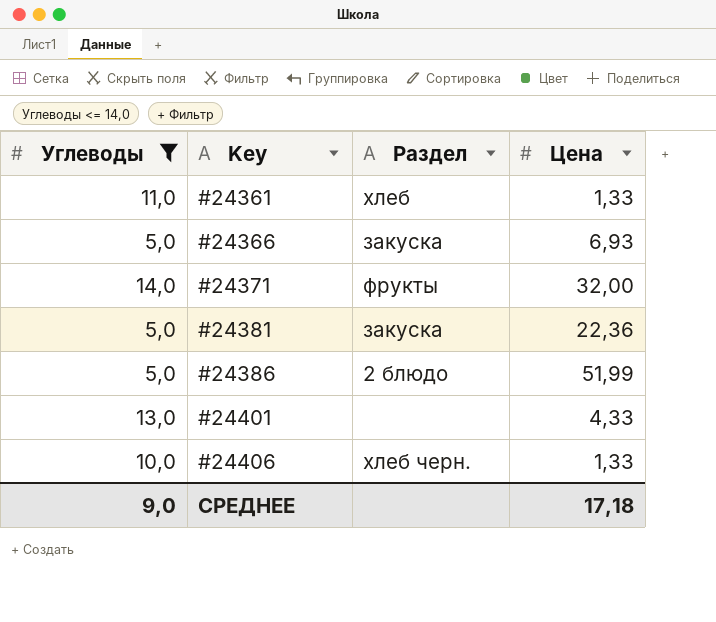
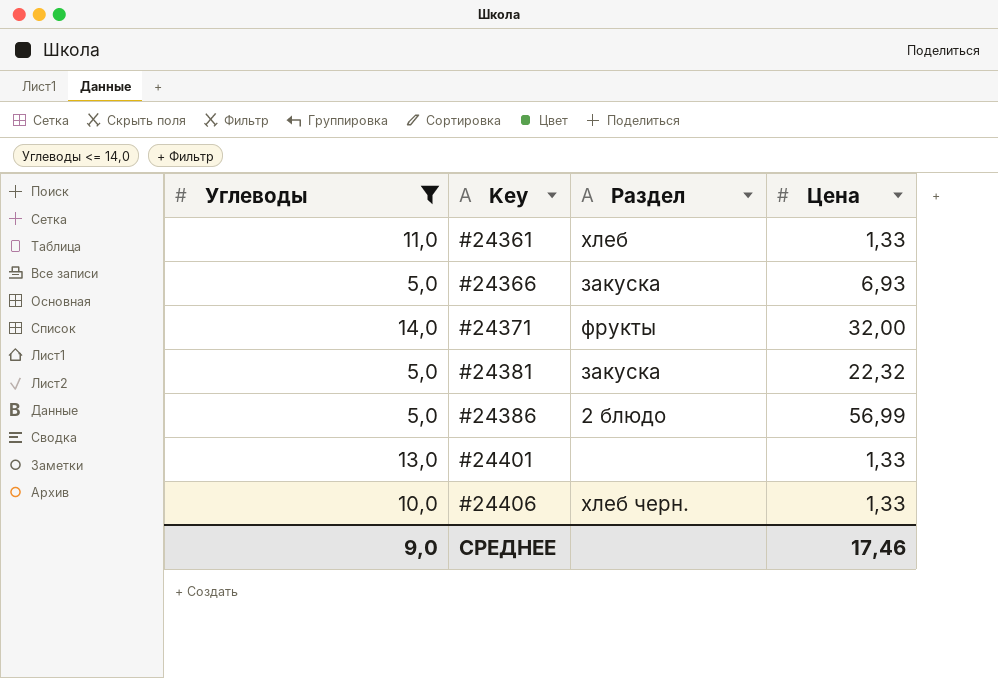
#24381 | Цена: 22,36 -> 22,32
#24386 | Цена: 51,99 -> 56,99
#24401 | Цена: 4,33 -> 1,33
СРЕДНЕЕ | Цена: 17,18 -> 17,46

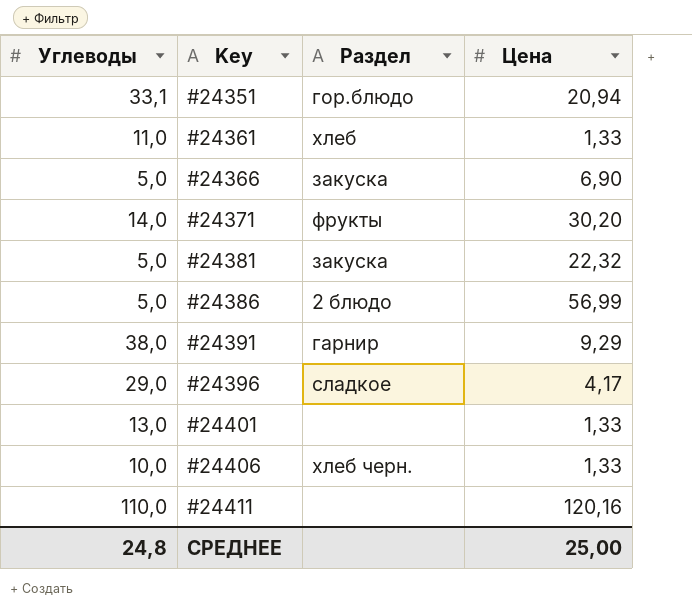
filter: Углеводы <= 14,0 -> none
#24366 | Цена: 6,93 -> 6,90
#24371 | Цена: 32,00 -> 30,20
СРЕДНЕЕ | Углеводы: 9,0 -> 24,8
СРЕДНЕЕ | Цена: 17,46 -> 25,00

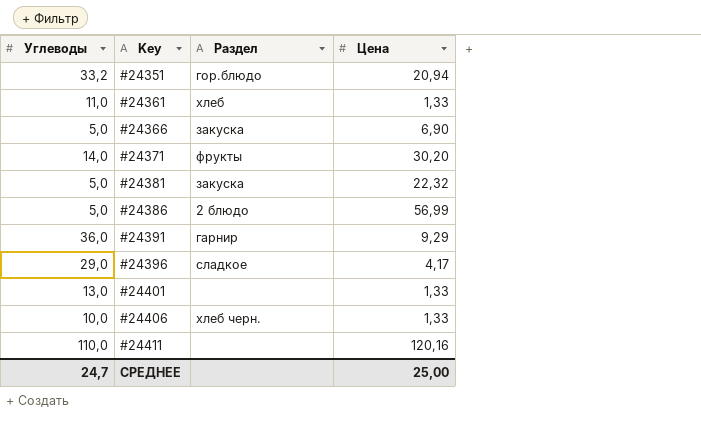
#24351 | Углеводы: 33,1 -> 33,2
#24391 | Углеводы: 38,0 -> 36,0
СРЕДНЕЕ | Углеводы: 24,8 -> 24,7

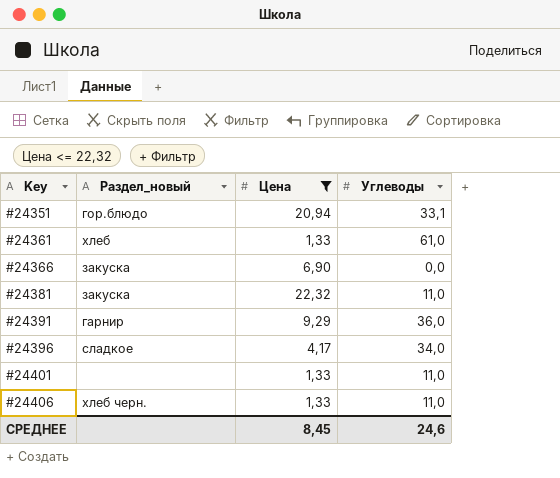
filter: none -> Цена <= 22,32
column name: Раздел -> Раздел_новый
column Углеводы | position: 1 -> 4
#24351 | Углеводы: 33,2 -> 33,1
#24361 | Углеводы: 11,0 -> 61,0
#24366 | Углеводы: 5,0 -> 0,0
#24381 | Углеводы: 5,0 -> 11,0
#24396 | Углеводы: 29,0 -> 34,0
#24401 | Углеводы: 13,0 -> 11,0
#24406 | Углеводы: 10,0 -> 11,0
СРЕДНЕЕ | Цена: 25,00 -> 8,45
СРЕДНЕЕ | Углеводы: 24,7 -> 24,6

